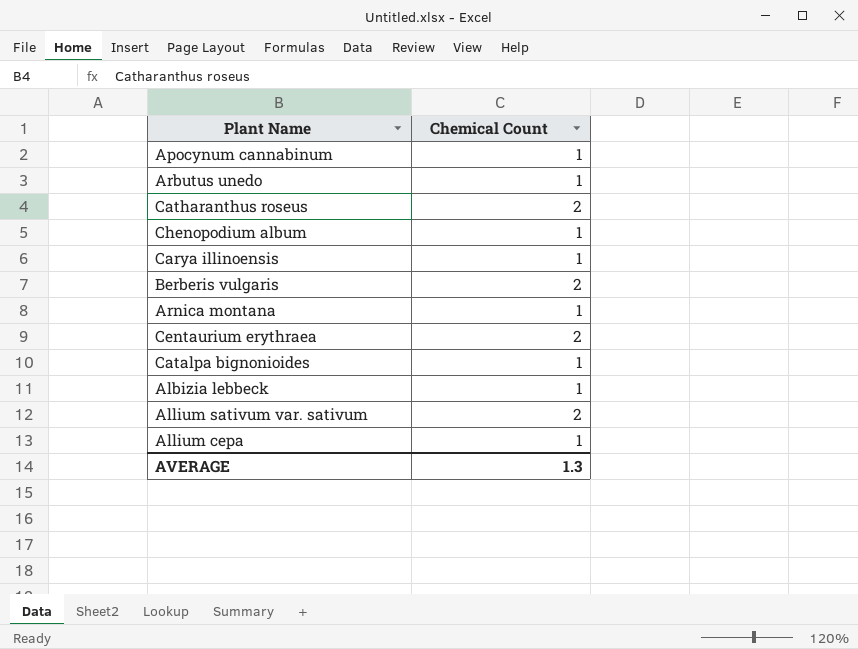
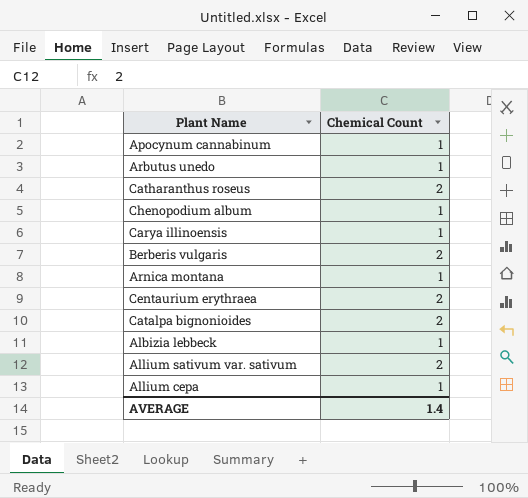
Catalpa bignonioides | Chemical Count: 1 -> 2
AVERAGE | Chemical Count: 1.3 -> 1.4

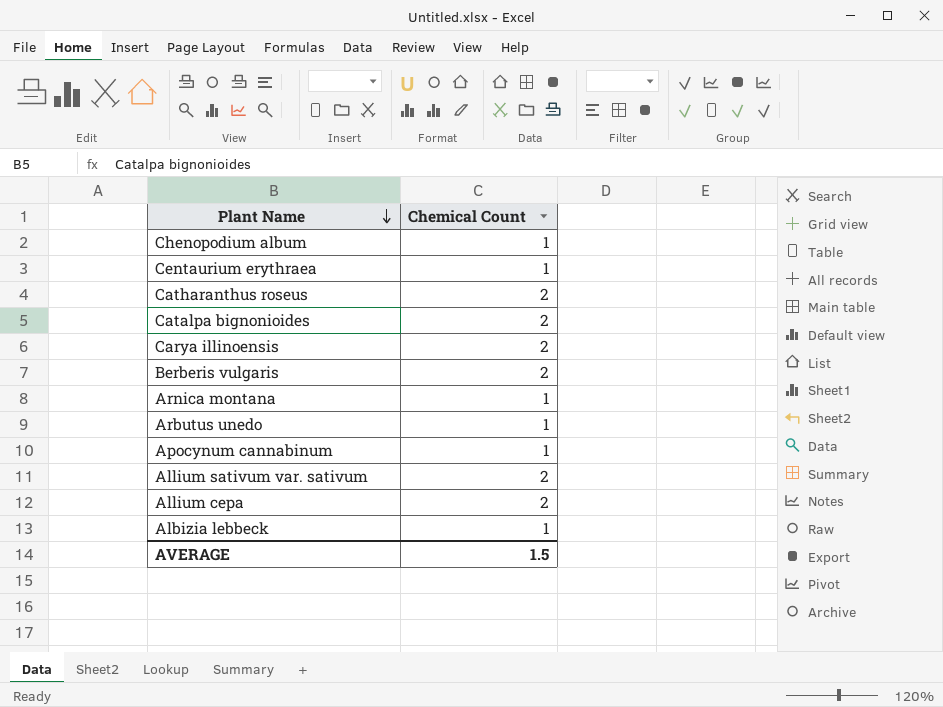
row order: none -> Plant Name descending
Centaurium erythraea | Chemical Count: 2 -> 1
Carya illinoensis | Chemical Count: 1 -> 2
Allium cepa | Chemical Count: 1 -> 2
AVERAGE | Chemical Count: 1.4 -> 1.5

